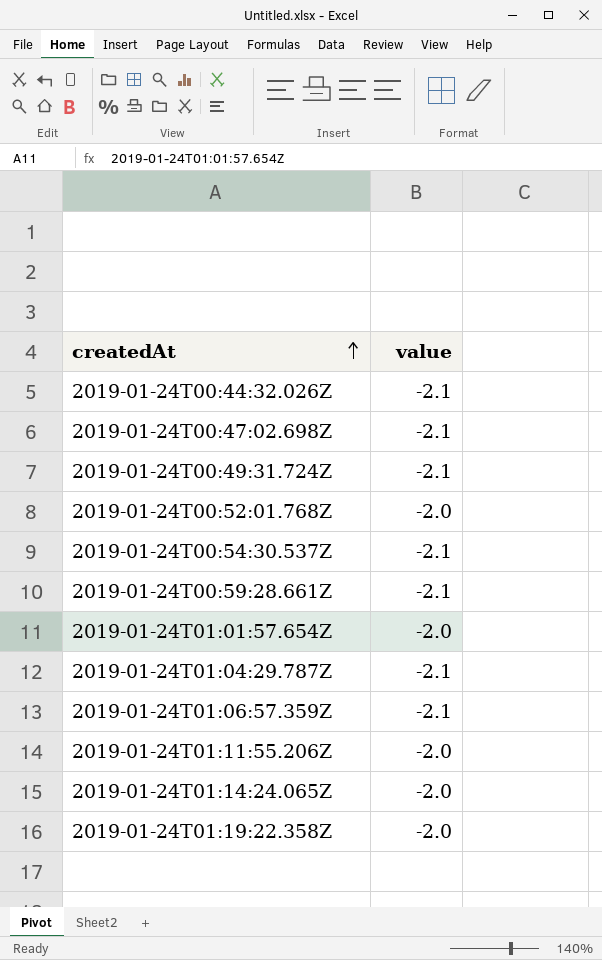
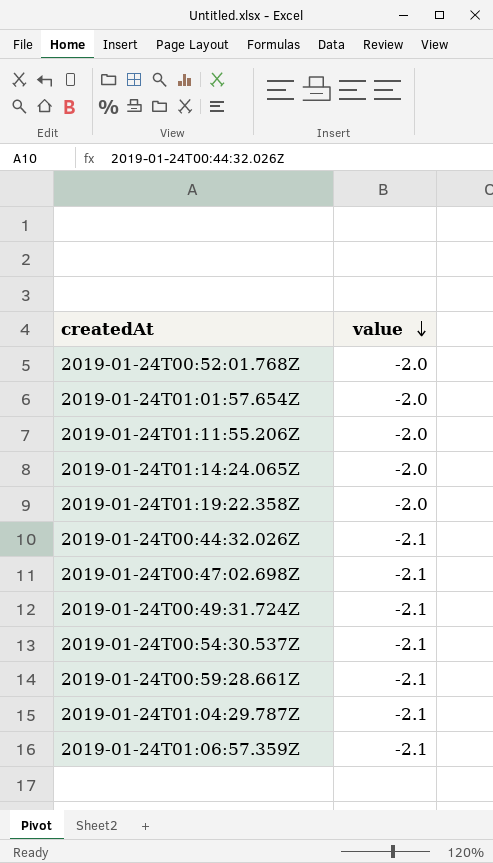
row order: createdAt ascending -> value descending

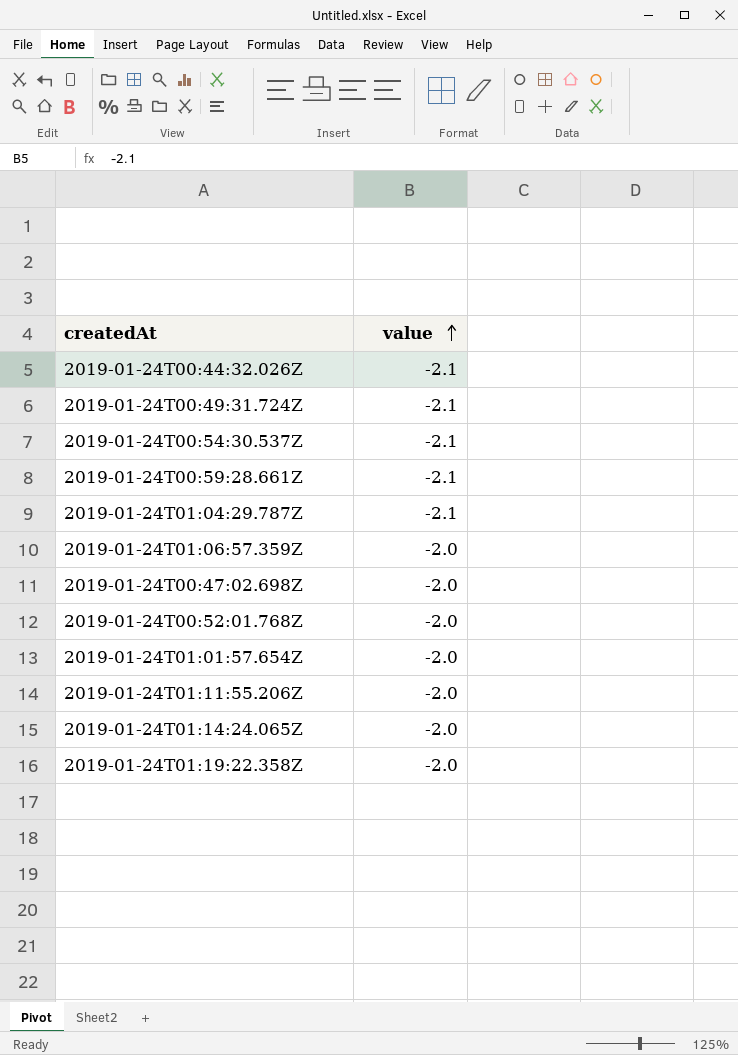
row order: value descending -> value ascending
2019-01-24T01:06:57.359Z | value: -2.1 -> -2.0
2019-01-24T00:47:02.698Z | value: -2.1 -> -2.0

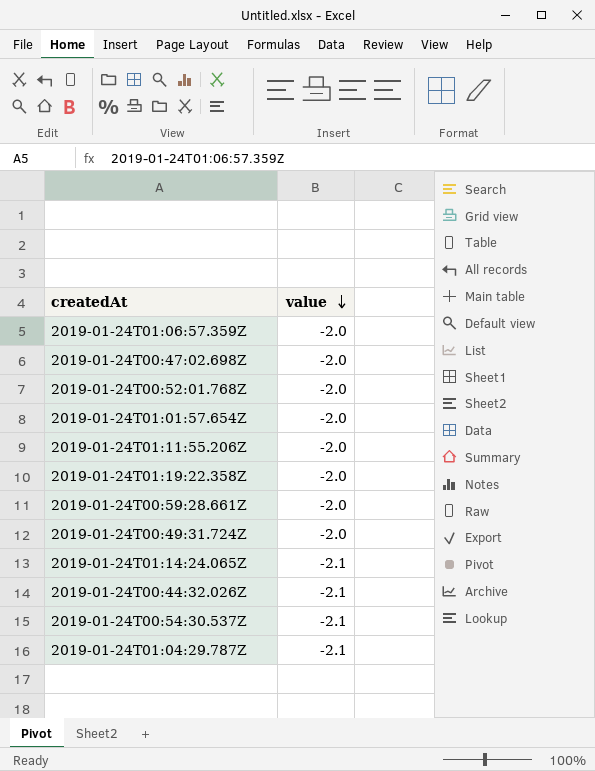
row order: value ascending -> value descending
2019-01-24T00:59:28.661Z | value: -2.1 -> -2.0
2019-01-24T00:49:31.724Z | value: -2.1 -> -2.0
2019-01-24T01:14:24.065Z | value: -2.0 -> -2.1

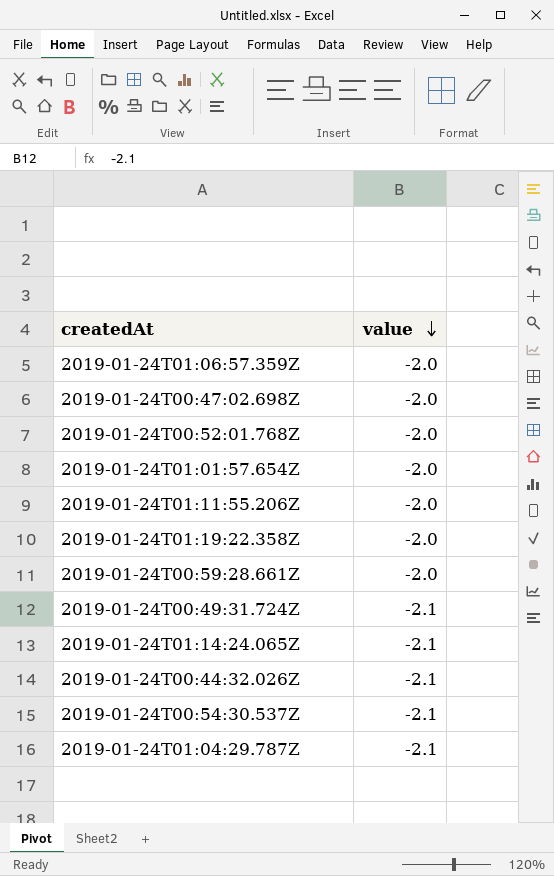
2019-01-24T00:49:31.724Z | value: -2.0 -> -2.1

